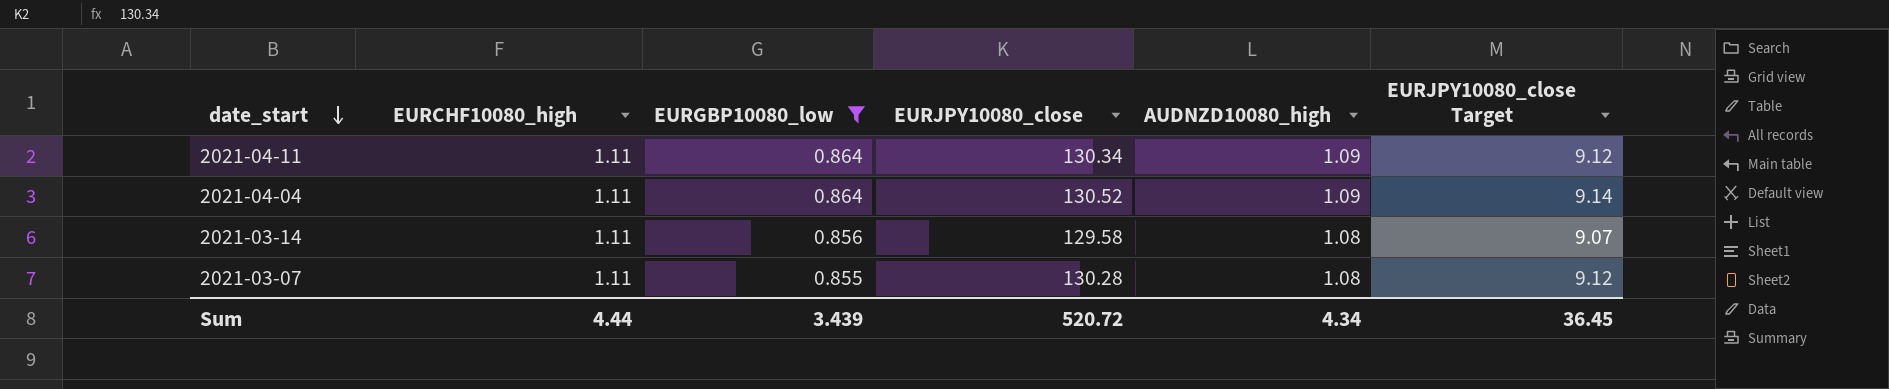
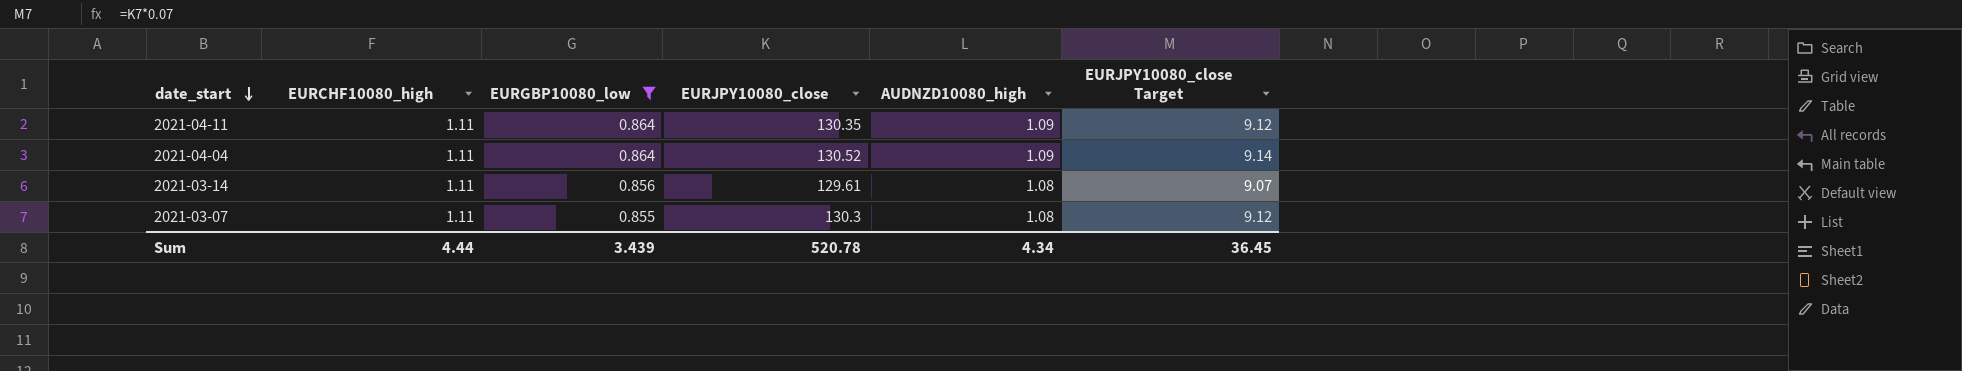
2021-04-11 | EURJPY10080_close: 130.34 -> 130.35
2021-03-14 | EURJPY10080_close: 129.58 -> 129.61
2021-03-07 | EURJPY10080_close: 130.28 -> 130.3
Sum | EURJPY10080_close: 520.72 -> 520.78

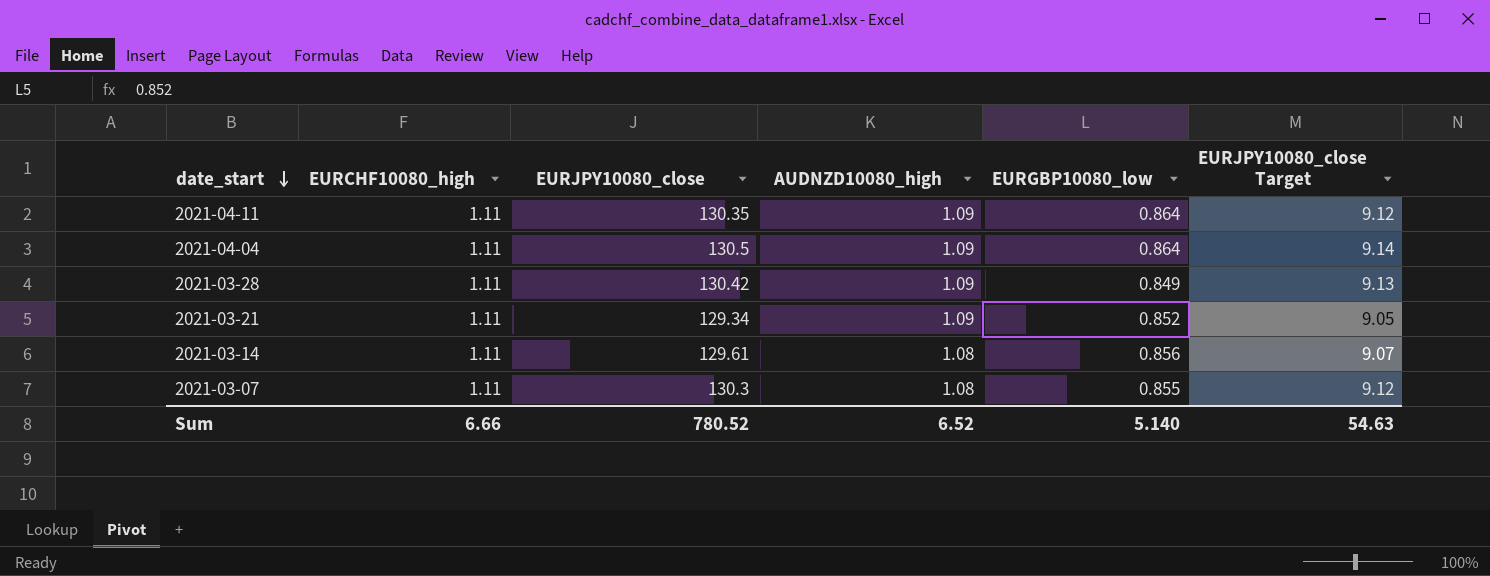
filter: EURGBP10080_low >= 0.855 -> none
column EURGBP10080_low | position: 3 -> 5
2021-04-04 | EURJPY10080_close: 130.52 -> 130.5
Sum | EURCHF10080_high: 4.44 -> 6.66
Sum | EURJPY10080_close: 520.78 -> 780.52
Sum | AUDNZD10080_high: 4.34 -> 6.52
Sum | EURGBP10080_low: 3.439 -> 5.140
Sum | EURJPY10080_close Target: 36.45 -> 54.63

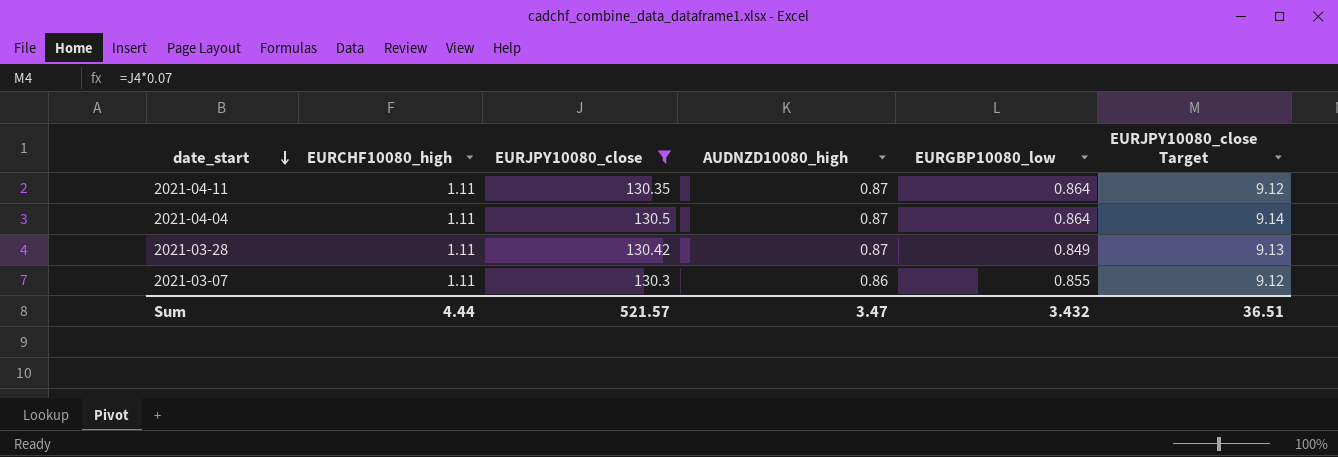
filter: none -> EURJPY10080_close >= 130.3
2021-04-11 | AUDNZD10080_high: 1.09 -> 0.87
2021-04-04 | AUDNZD10080_high: 1.09 -> 0.87
2021-03-28 | AUDNZD10080_high: 1.09 -> 0.87
2021-03-07 | AUDNZD10080_high: 1.08 -> 0.86
Sum | EURCHF10080_high: 6.66 -> 4.44
Sum | EURJPY10080_close: 780.52 -> 521.57
Sum | AUDNZD10080_high: 6.52 -> 3.47
Sum | EURGBP10080_low: 5.140 -> 3.432
Sum | EURJPY10080_close Target: 54.63 -> 36.51

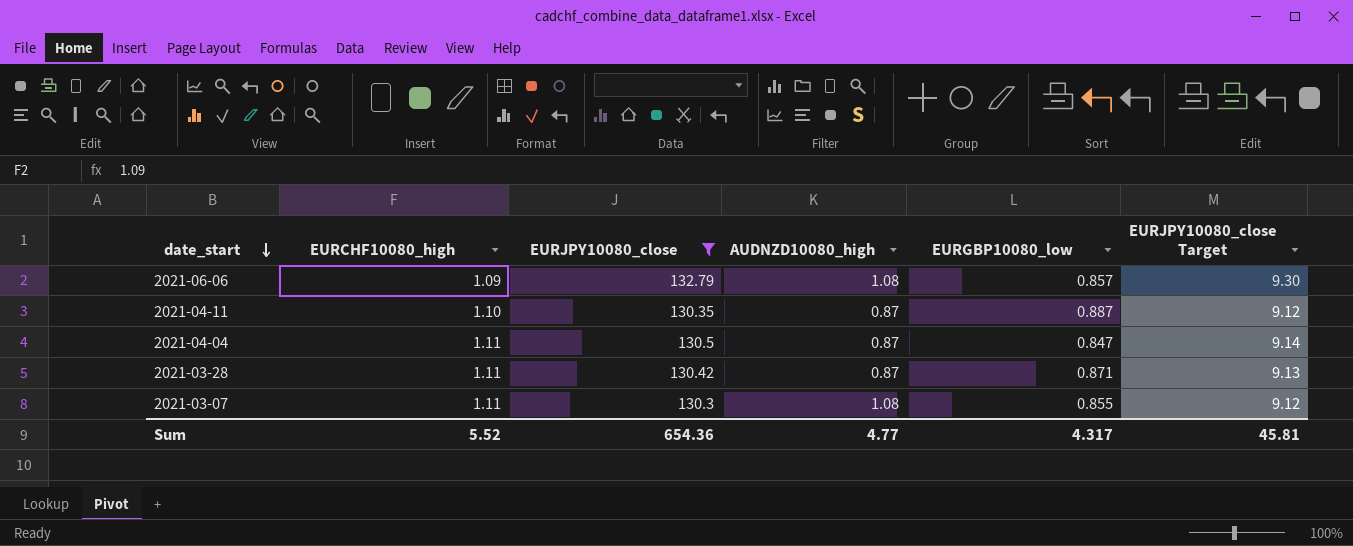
row 2021-06-06: none -> 1.09 | 132.79 | 1.08 | 0.857 | 9.30
2021-04-11 | EURCHF10080_high: 1.11 -> 1.10
2021-04-11 | EURGBP10080_low: 0.864 -> 0.887
2021-04-04 | EURGBP10080_low: 0.864 -> 0.847
2021-03-28 | EURGBP10080_low: 0.849 -> 0.871
2021-03-07 | AUDNZD10080_high: 0.86 -> 1.08
Sum | EURCHF10080_high: 4.44 -> 5.52
Sum | EURJPY10080_close: 521.57 -> 654.36
Sum | AUDNZD10080_high: 3.47 -> 4.77
Sum | EURGBP10080_low: 3.432 -> 4.317
Sum | EURJPY10080_close Target: 36.51 -> 45.81

